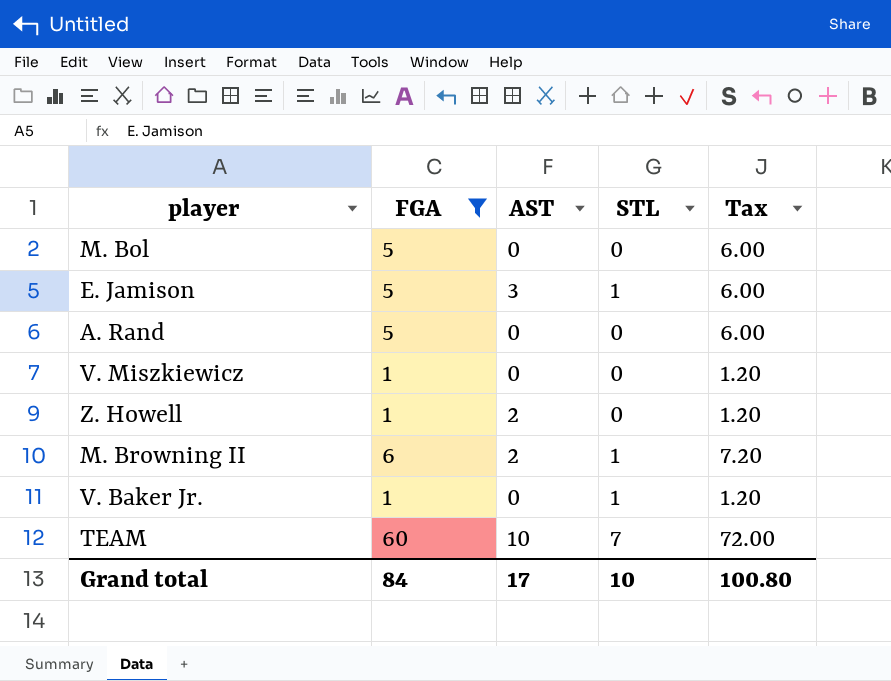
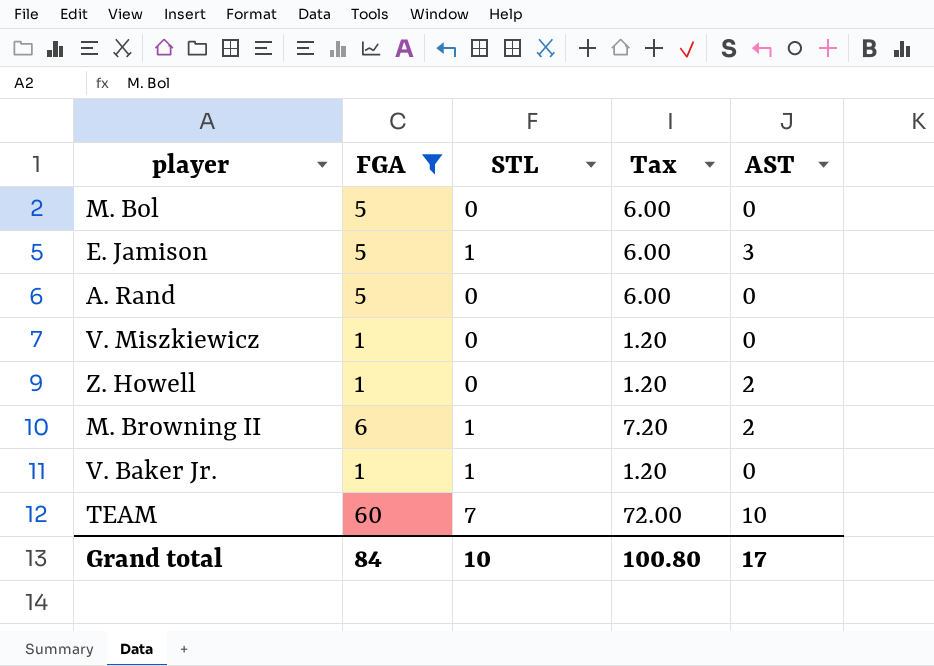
column AST | position: 3 -> 5

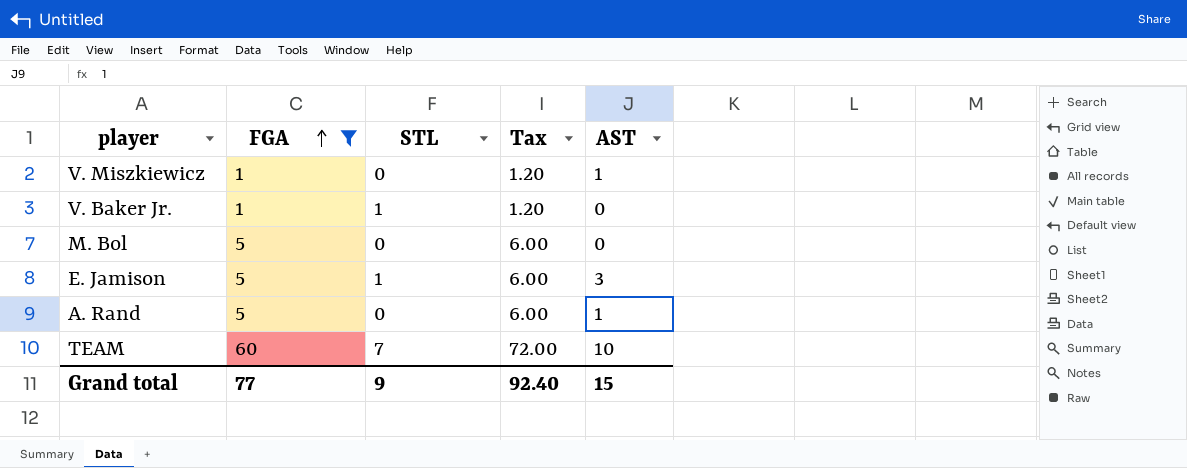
row order: none -> FGA ascending
row Z. Howell: 1 | 0 | 1.20 | 2 -> none
row M. Browning II: 6 | 1 | 7.20 | 2 -> none
V. Miszkiewicz | AST: 0 -> 1
A. Rand | AST: 0 -> 1
Grand total | FGA: 84 -> 77
Grand total | STL: 10 -> 9
Grand total | Tax: 100.80 -> 92.40
Grand total | AST: 17 -> 15

